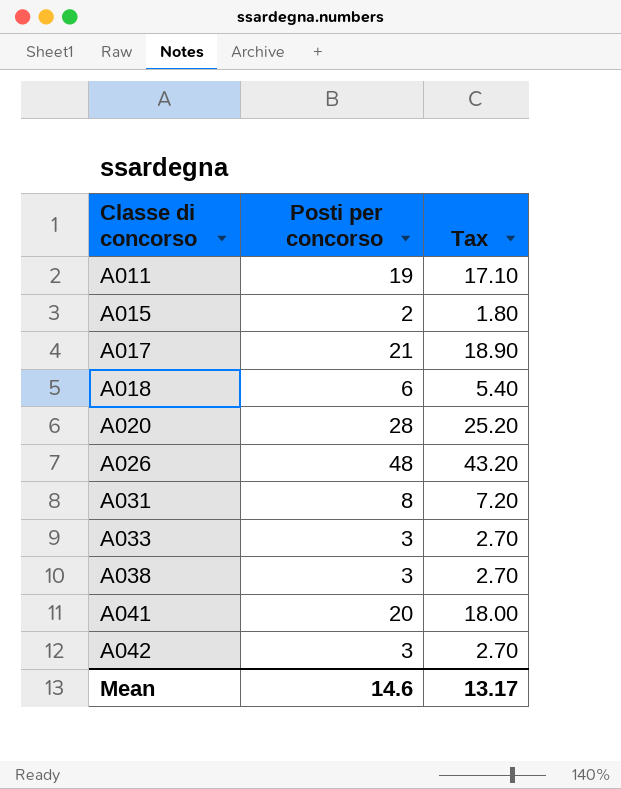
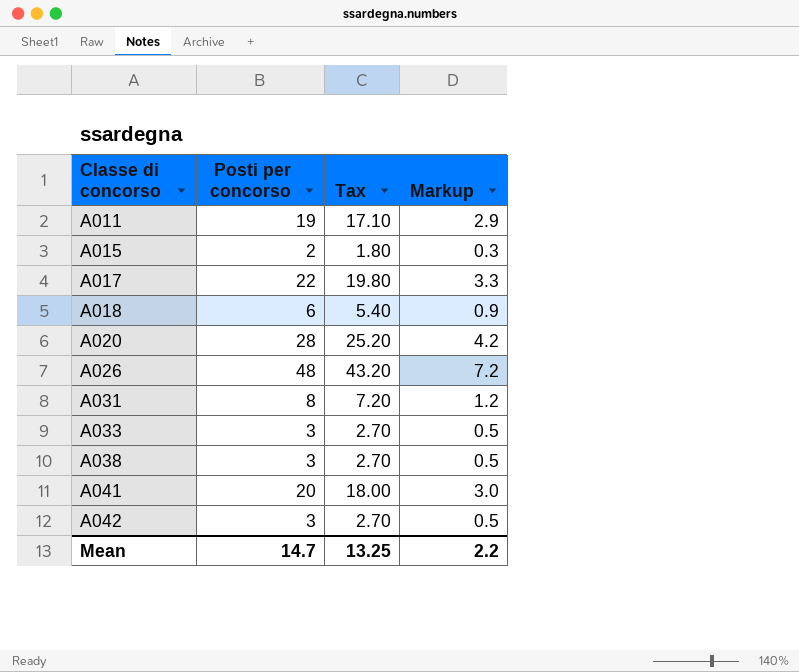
column Markup | formula: none -> [Posti per concorso] * 0.15
A017 | Posti per concorso: 21 -> 22
A017 | Tax: 18.90 -> 19.80
Mean | Posti per concorso: 14.6 -> 14.7
Mean | Tax: 13.17 -> 13.25

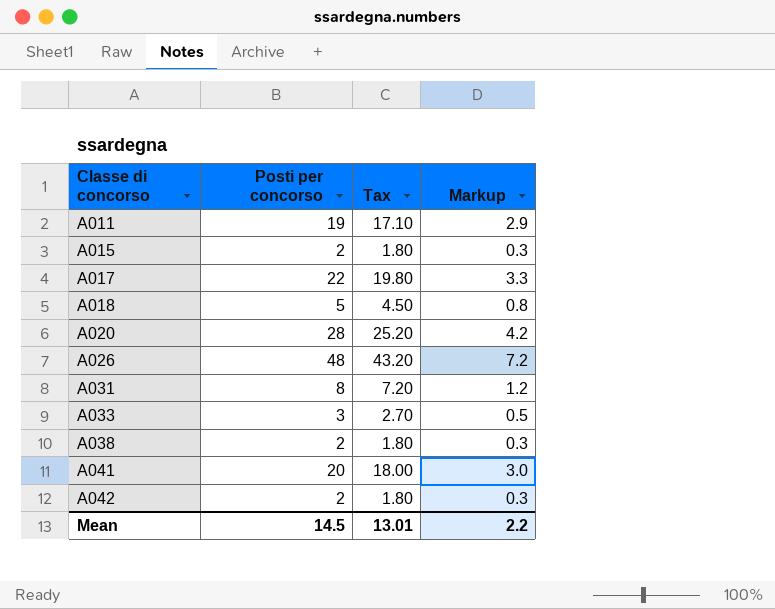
A018 | Posti per concorso: 6 -> 5
A018 | Tax: 5.40 -> 4.50
A018 | Markup: 0.9 -> 0.8
A038 | Posti per concorso: 3 -> 2
A038 | Tax: 2.70 -> 1.80
A038 | Markup: 0.5 -> 0.3
A042 | Posti per concorso: 3 -> 2
A042 | Tax: 2.70 -> 1.80
A042 | Markup: 0.5 -> 0.3
Mean | Posti per concorso: 14.7 -> 14.5
Mean | Tax: 13.25 -> 13.01

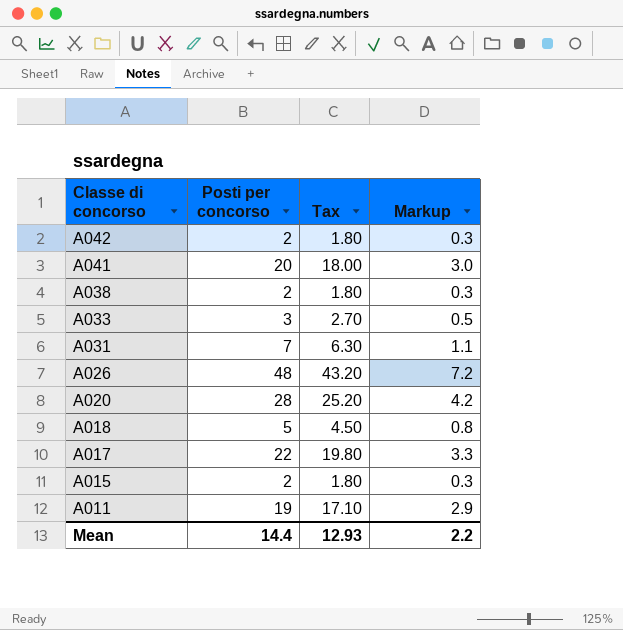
row order: Classe di concorso ascending -> Classe di concorso descending
A031 | Posti per concorso: 8 -> 7
A031 | Tax: 7.20 -> 6.30
A031 | Markup: 1.2 -> 1.1
Mean | Posti per concorso: 14.5 -> 14.4
Mean | Tax: 13.01 -> 12.93

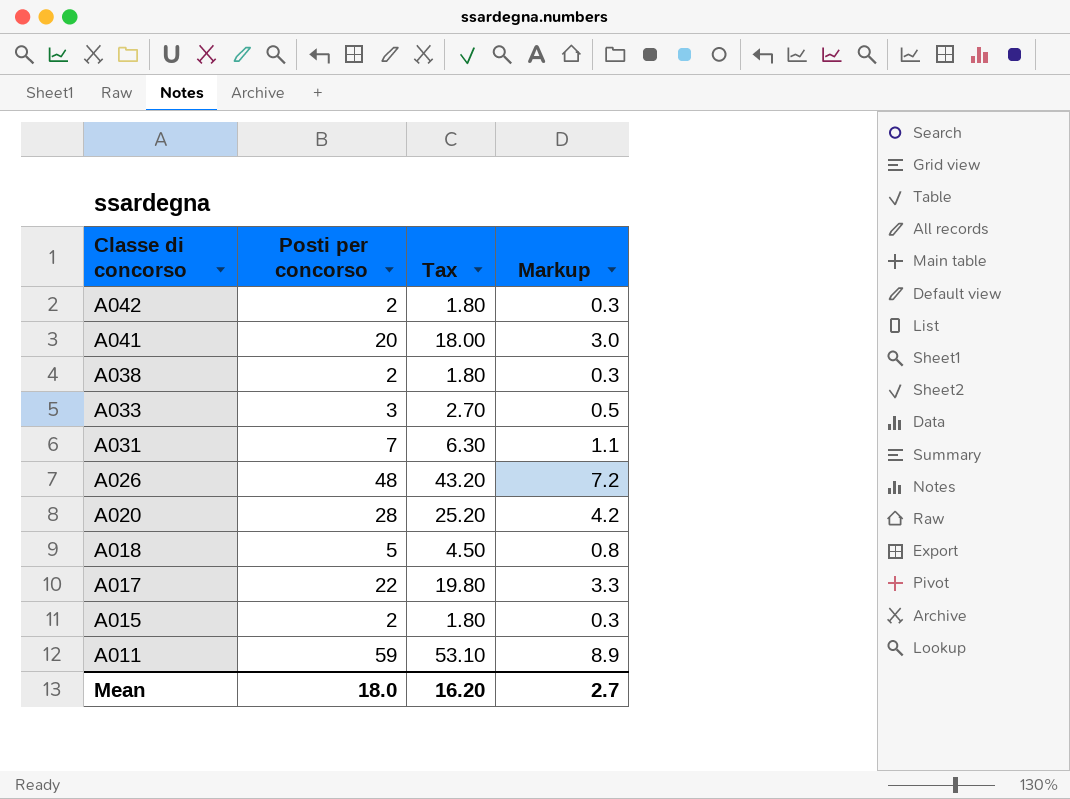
A011 | Posti per concorso: 19 -> 59
A011 | Tax: 17.10 -> 53.10
A011 | Markup: 2.9 -> 8.9
Mean | Posti per concorso: 14.4 -> 18.0
Mean | Tax: 12.93 -> 16.20
Mean | Markup: 2.2 -> 2.7

